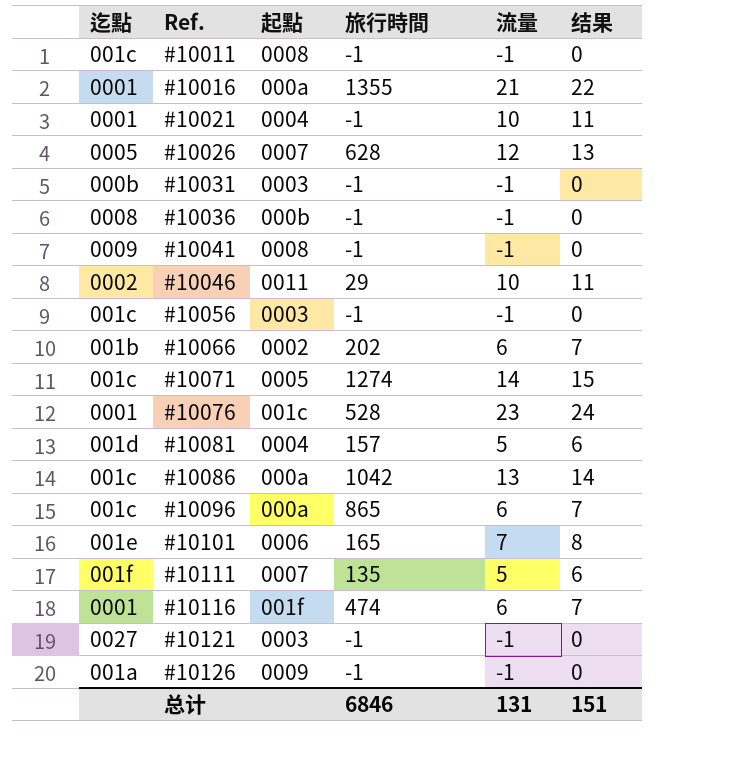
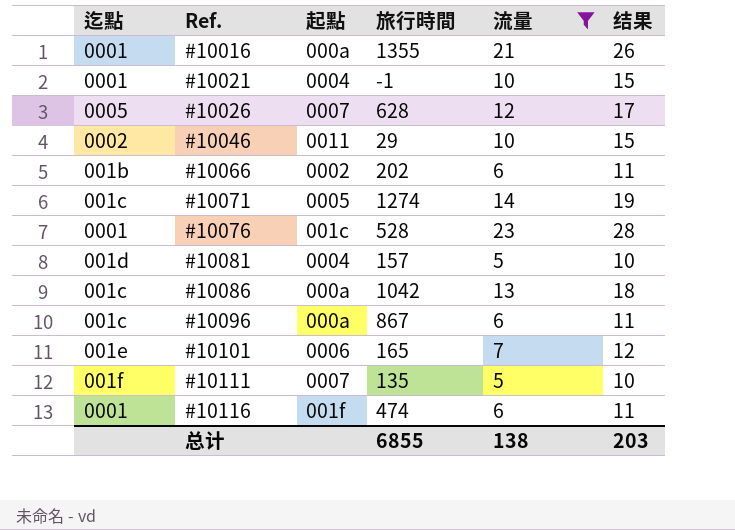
filter: none -> 流量 != -1
column 结果 | formula: [流量] + 1 -> [流量] + 5
#10096 | 旅行時間: 865 -> 867
总计 | 旅行時間: 6846 -> 6855
总计 | 流量: 131 -> 138
总计 | 结果: 151 -> 203

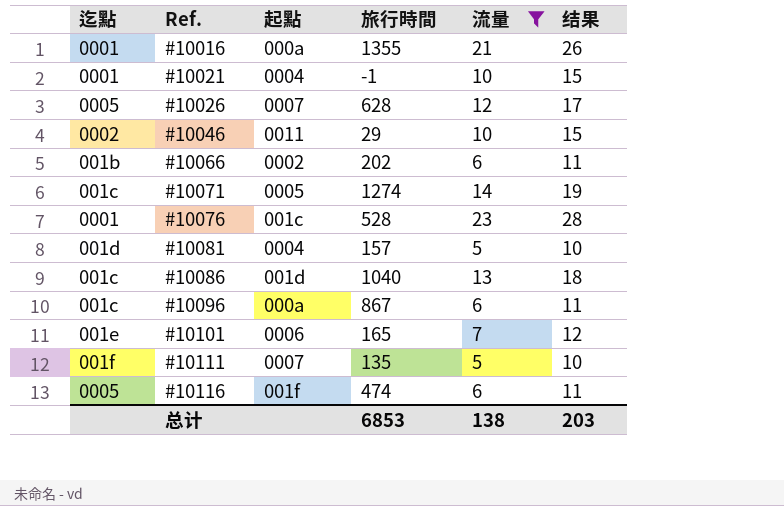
#10086 | 起點: 000a -> 001d
#10086 | 旅行時間: 1042 -> 1040
#10116 | 迄點: 0001 -> 0005
总计 | 旅行時間: 6855 -> 6853

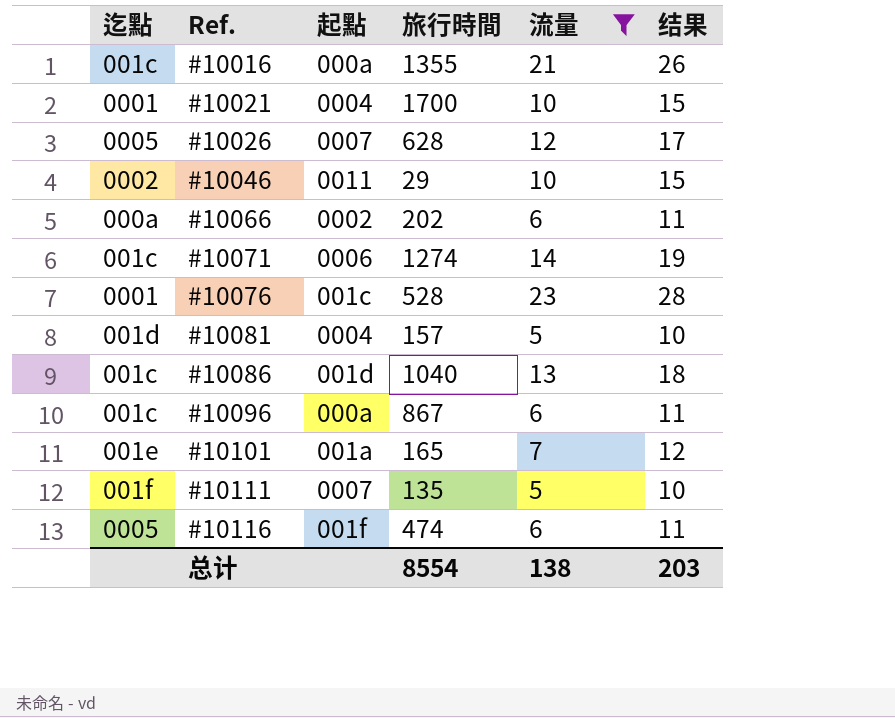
#10016 | 迄點: 0001 -> 001c
#10021 | 旅行時間: -1 -> 1700
#10066 | 迄點: 001b -> 000a
#10071 | 起點: 0005 -> 0006
#10101 | 起點: 0006 -> 001a
总计 | 旅行時間: 6853 -> 8554

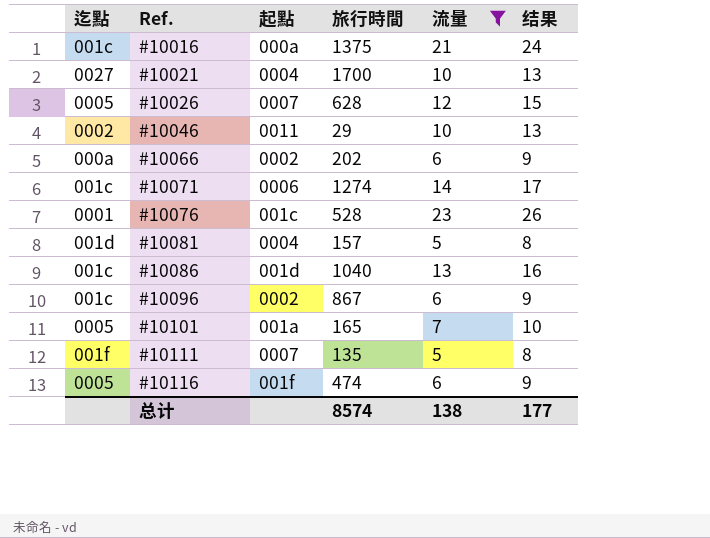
column 结果 | formula: [流量] + 5 -> [流量] + 3
#10016 | 旅行時間: 1355 -> 1375
#10021 | 迄點: 0001 -> 0027
#10096 | 起點: 000a -> 0002
#10101 | 迄點: 001e -> 0005
总计 | 旅行時間: 8554 -> 8574
总计 | 结果: 203 -> 177

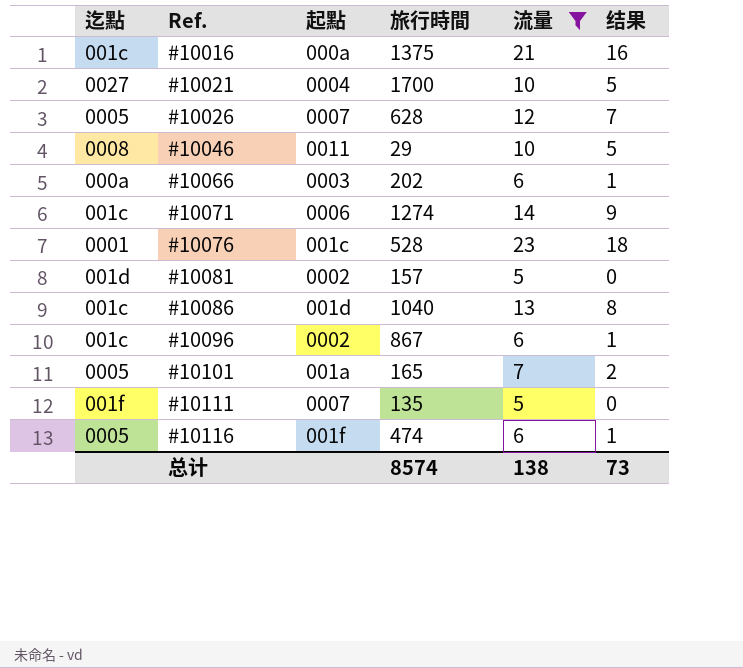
column 结果 | formula: [流量] + 3 -> [流量] - 5
#10046 | 迄點: 0002 -> 0008
#10066 | 起點: 0002 -> 0003
#10081 | 起點: 0004 -> 0002
总计 | 结果: 177 -> 73

